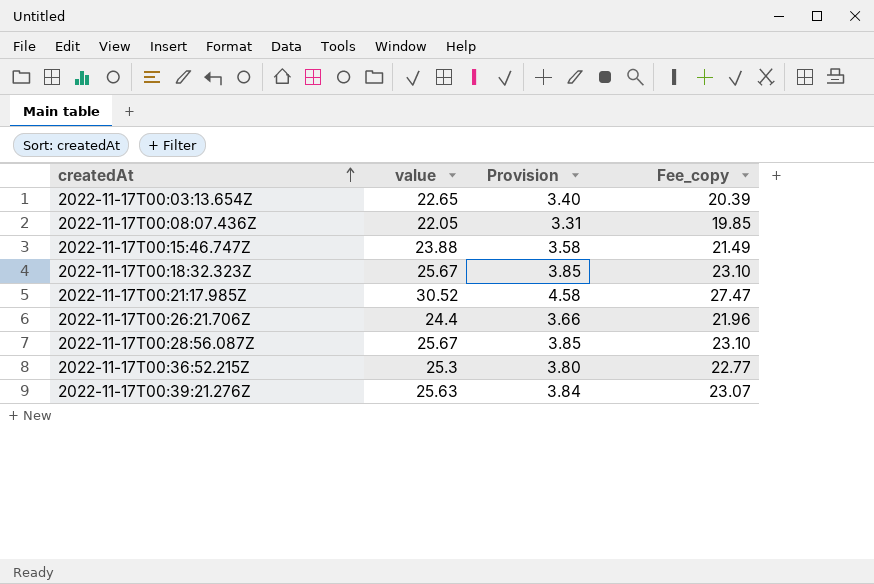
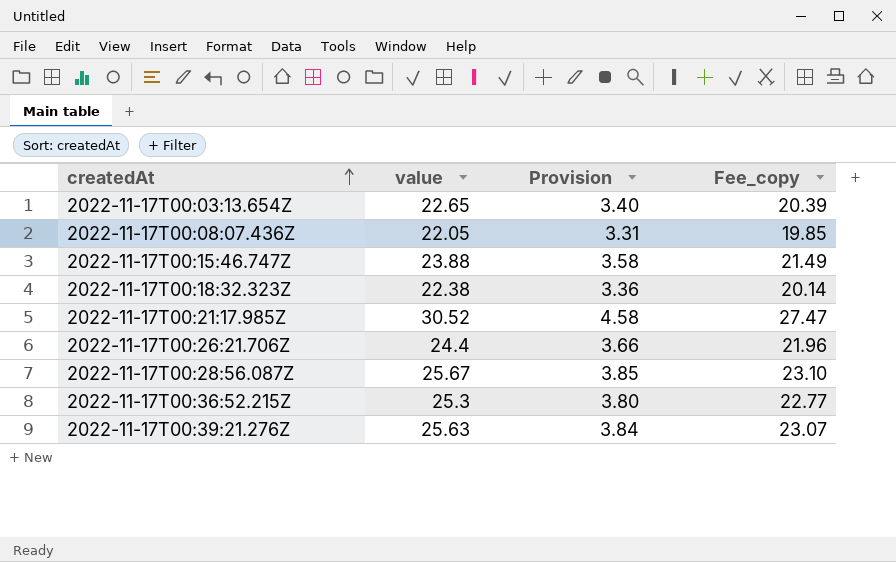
2022-11-17T00:18:32.323Z | value: 25.67 -> 22.38
2022-11-17T00:18:32.323Z | Provision: 3.85 -> 3.36
2022-11-17T00:18:32.323Z | Fee_copy: 23.10 -> 20.14

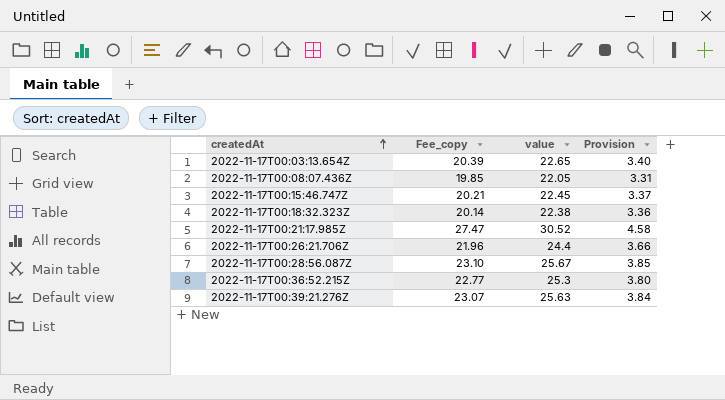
column Fee_copy | position: 4 -> 2
2022-11-17T00:15:46.747Z | Fee_copy: 21.49 -> 20.21
2022-11-17T00:15:46.747Z | value: 23.88 -> 22.45
2022-11-17T00:15:46.747Z | Provision: 3.58 -> 3.37

